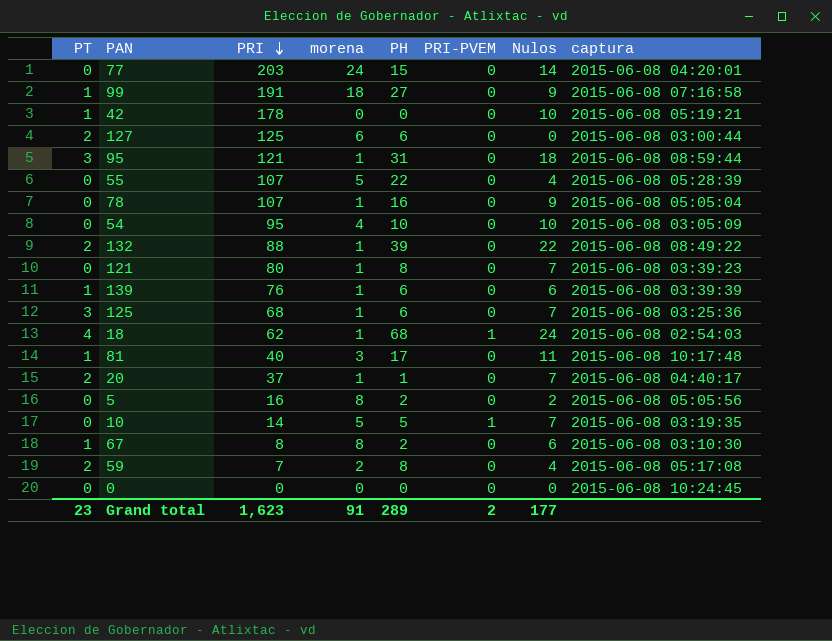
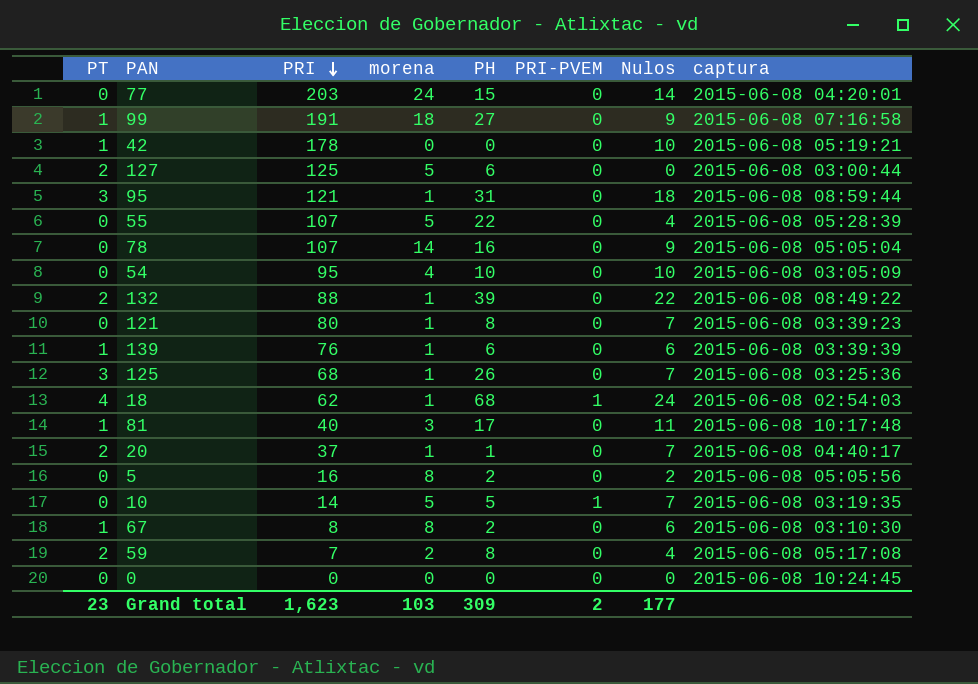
127 | morena: 6 -> 5
78 | morena: 1 -> 14
125 | PH: 6 -> 26
Grand total | morena: 91 -> 103
Grand total | PH: 289 -> 309

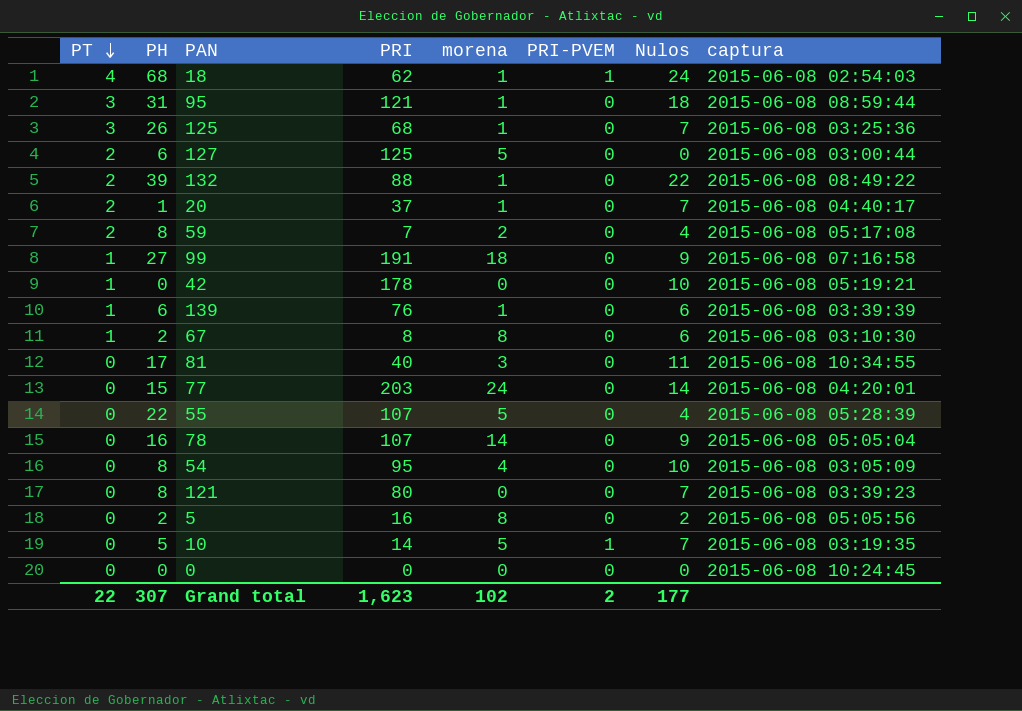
row order: PRI descending -> PT descending
column PH | position: 5 -> 2
81 | PT: 1 -> 0
81 | captura: 2015-06-08 10:17:48 -> 2015-06-08 10:34:55
54 | PH: 10 -> 8
121 | morena: 1 -> 0
Grand total | PT: 23 -> 22
Grand total | PH: 309 -> 307
Grand total | morena: 103 -> 102

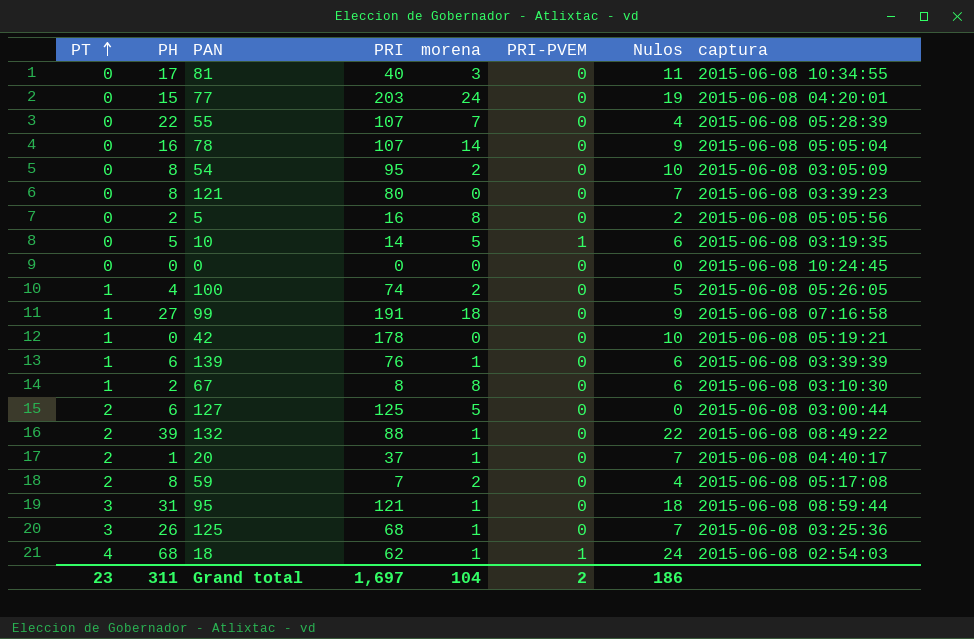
row order: PT descending -> PT ascending
77 | Nulos: 14 -> 19
55 | morena: 5 -> 7
54 | morena: 4 -> 2
10 | Nulos: 7 -> 6
row 100: none -> 1 | 4 | 74 | 2 | 0 | 5 | 2015-06-08 05:26:05
Grand total | PT: 22 -> 23
Grand total | PH: 307 -> 311
Grand total | PRI: 1,623 -> 1,697
Grand total | morena: 102 -> 104
Grand total | Nulos: 177 -> 186

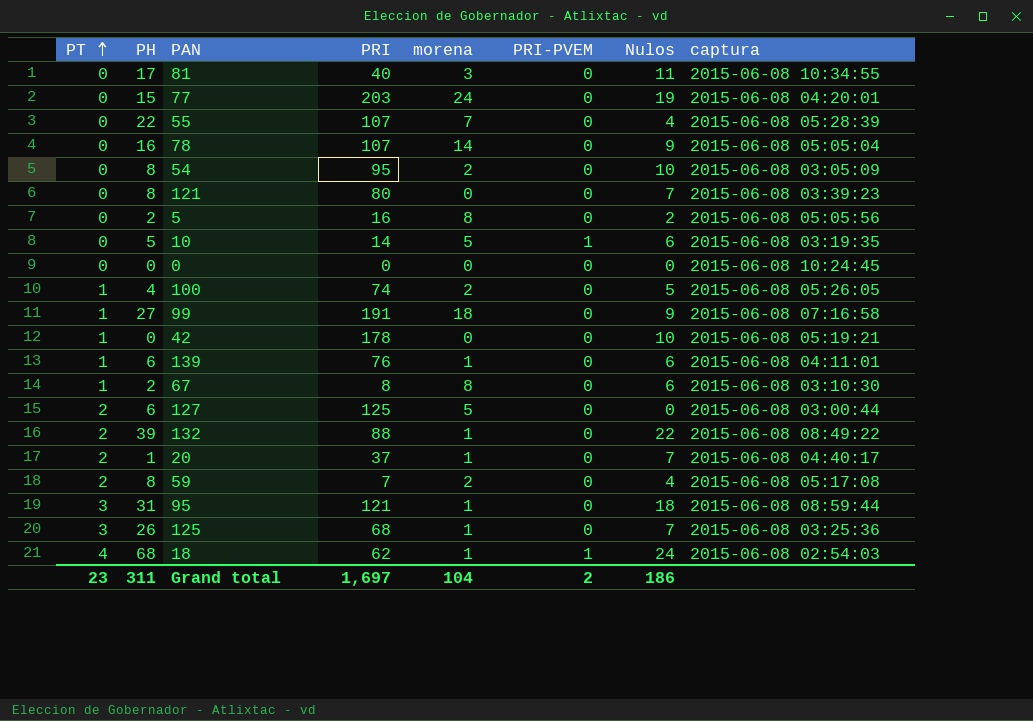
139 | captura: 2015-06-08 03:39:39 -> 2015-06-08 04:11:01

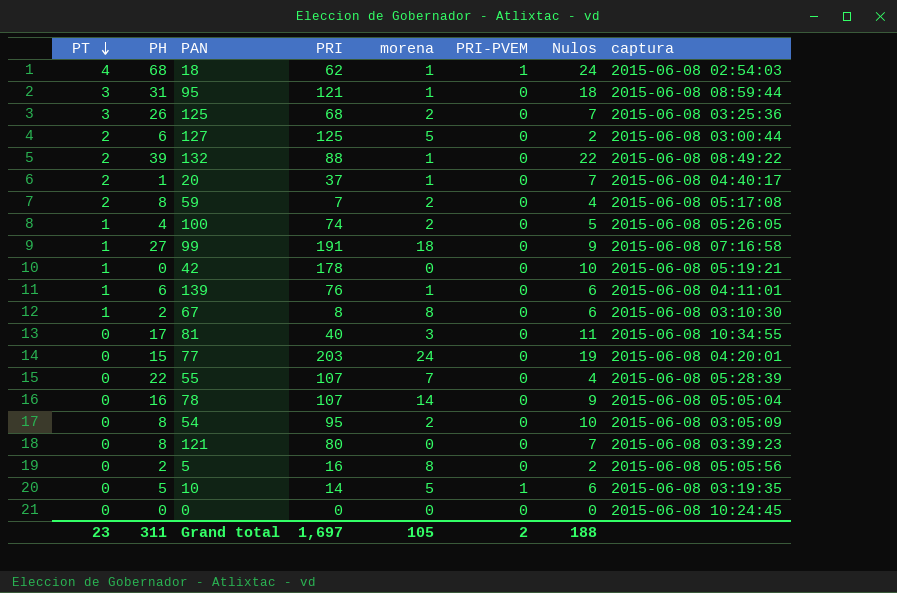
row order: PT ascending -> PT descending
125 | morena: 1 -> 2
127 | Nulos: 0 -> 2
Grand total | morena: 104 -> 105
Grand total | Nulos: 186 -> 188

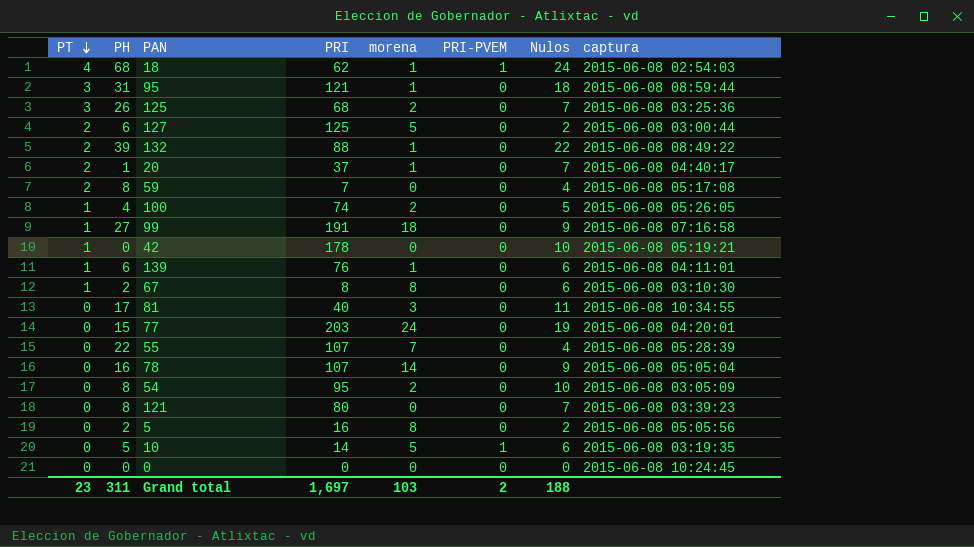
59 | morena: 2 -> 0
Grand total | morena: 105 -> 103

